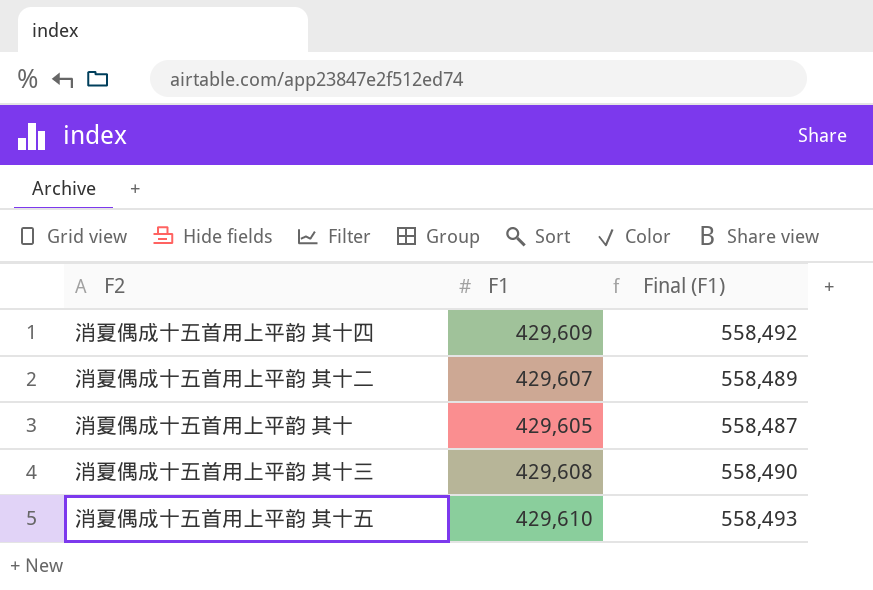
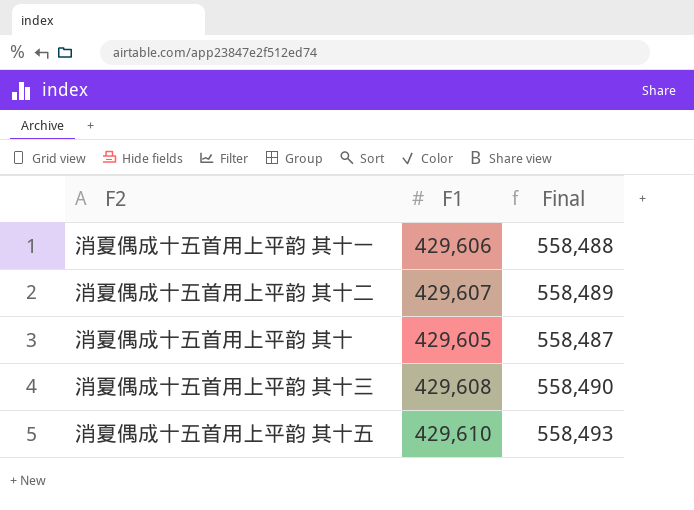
column name: Final (F1) -> Final
row 消夏偶成十五首用上平韵 其十四: 429,609 | 558,492 -> none
row 消夏偶成十五首用上平韵 其十一: none -> 429,606 | 558,488

